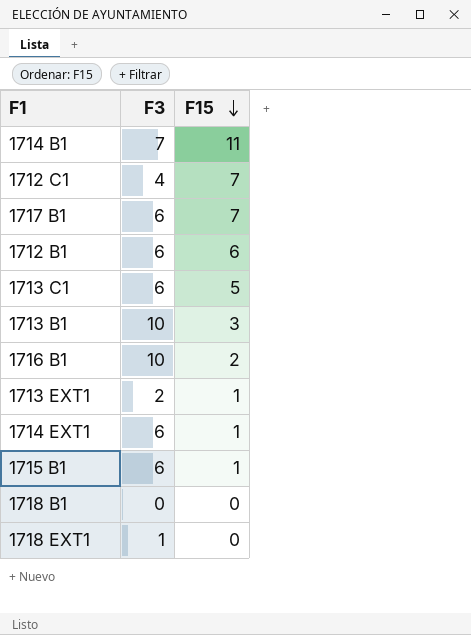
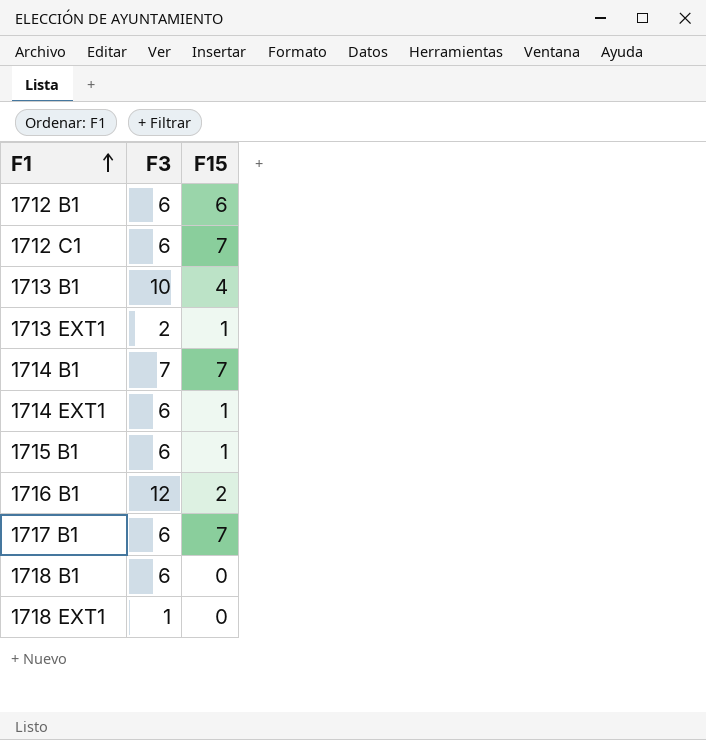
row order: F15 descending -> F1 ascending
row 1713 C1: 6 | 5 -> none
1712 C1 | F3: 4 -> 6
1713 B1 | F15: 3 -> 4
1714 B1 | F15: 11 -> 7
1716 B1 | F3: 10 -> 12
1718 B1 | F3: 0 -> 6

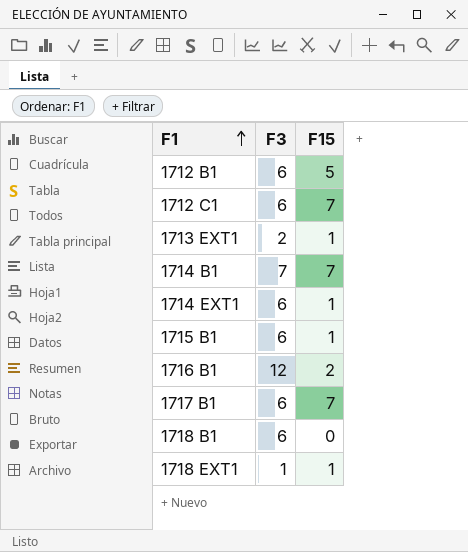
row 1713 B1: 10 | 4 -> none
1712 B1 | F15: 6 -> 5
1718 EXT1 | F15: 0 -> 1

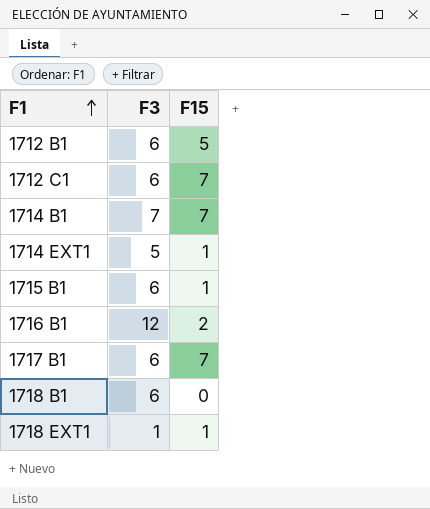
row 1713 EXT1: 2 | 1 -> none
1714 EXT1 | F3: 6 -> 5

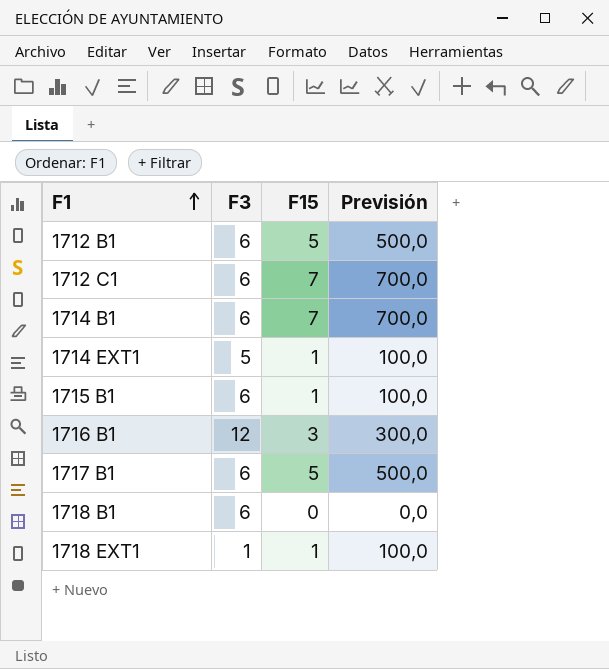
column Previsión | formula: none -> [F15] * 100
1714 B1 | F3: 7 -> 6
1716 B1 | F15: 2 -> 3
1717 B1 | F15: 7 -> 5

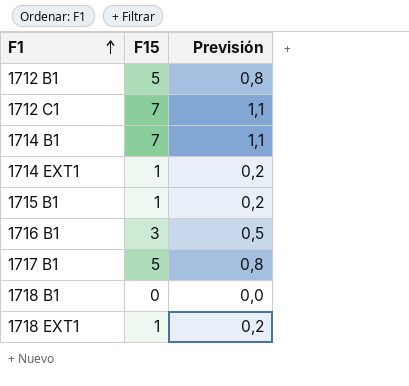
column F3 | position: 2 -> none
column Previsión | formula: [F15] * 100 -> [F15] * 0,15

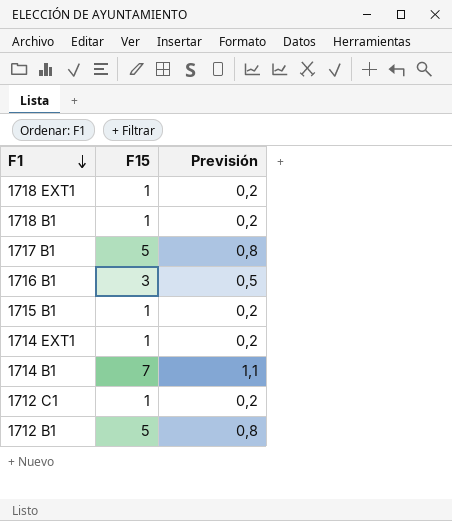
row order: F1 ascending -> F1 descending
1718 B1 | F15: 0 -> 1
1718 B1 | Previsión: 0,0 -> 0,2
1712 C1 | F15: 7 -> 1
1712 C1 | Previsión: 1,1 -> 0,2

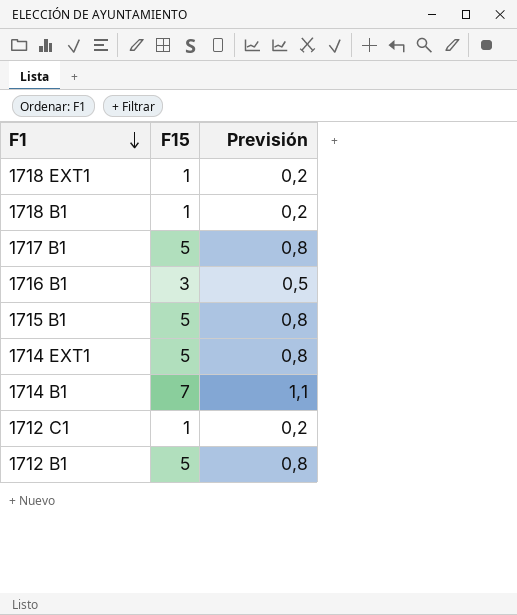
1715 B1 | F15: 1 -> 5
1715 B1 | Previsión: 0,2 -> 0,8
1714 EXT1 | F15: 1 -> 5
1714 EXT1 | Previsión: 0,2 -> 0,8

